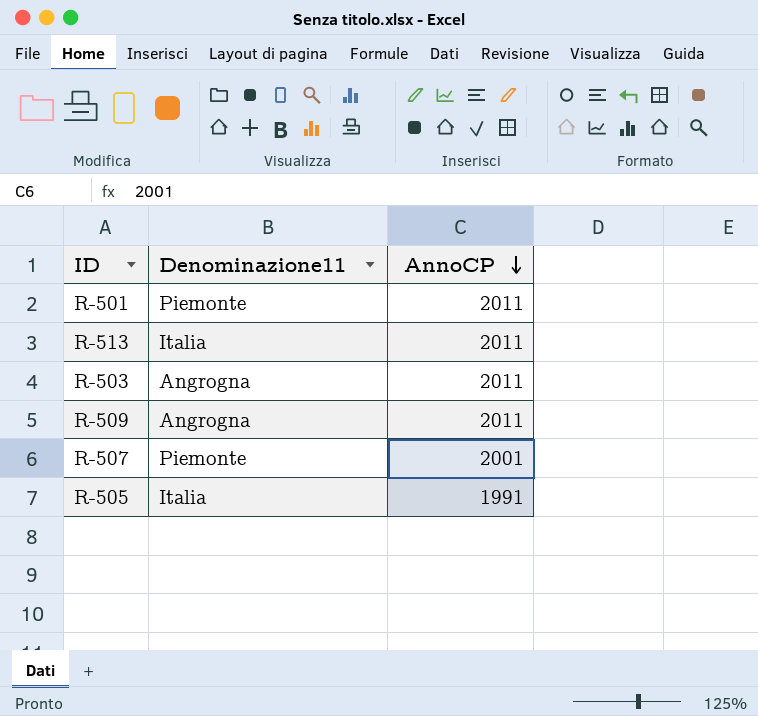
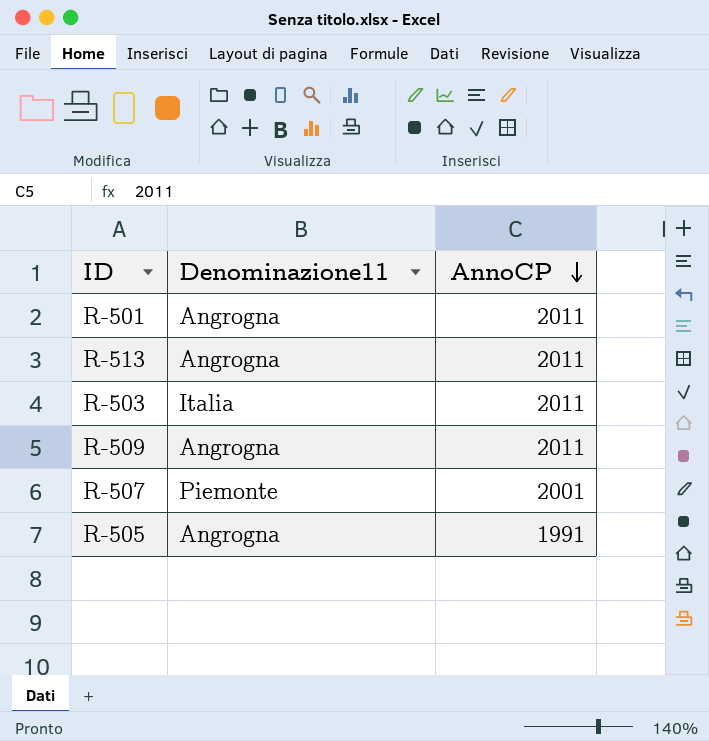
R-501 | Denominazione11: Piemonte -> Angrogna
R-513 | Denominazione11: Italia -> Angrogna
R-503 | Denominazione11: Angrogna -> Italia
R-505 | Denominazione11: Italia -> Angrogna

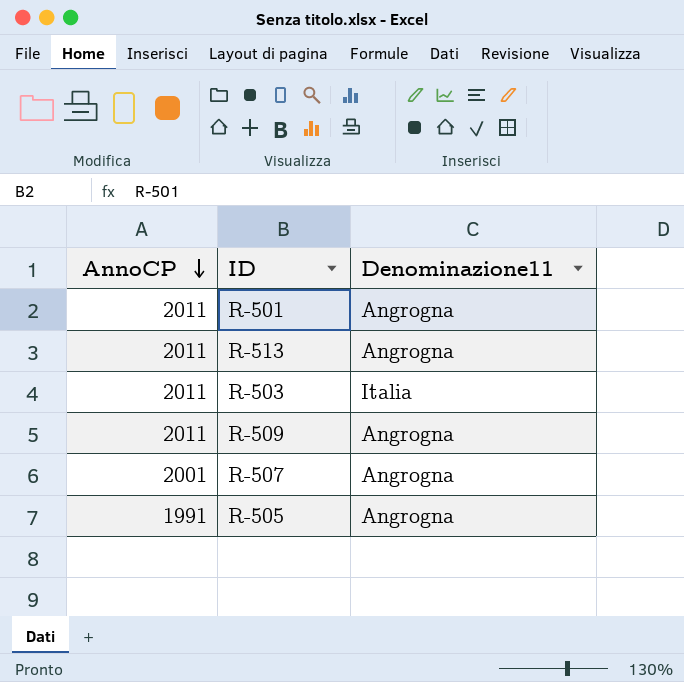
column AnnoCP | position: 3 -> 1
R-507 | Denominazione11: Piemonte -> Angrogna

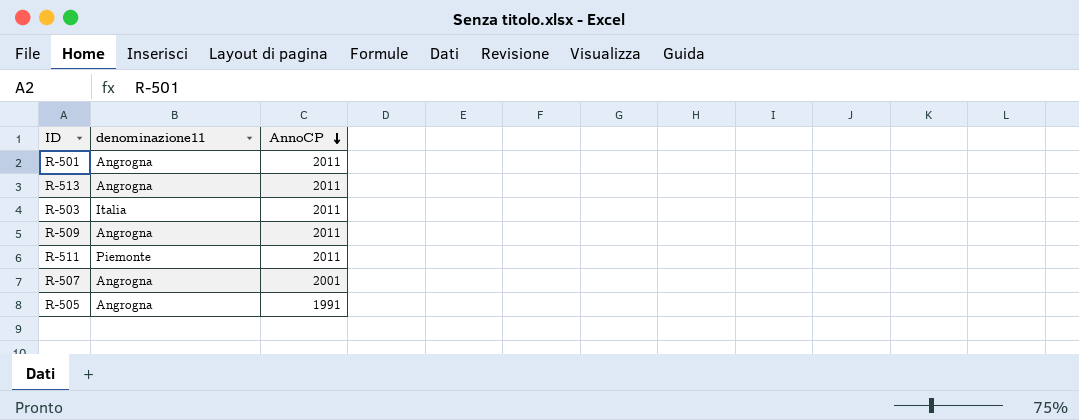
column name: Denominazione11 -> denominazione11
column AnnoCP | position: 1 -> 3
row R-511: none -> Piemonte | 2011

